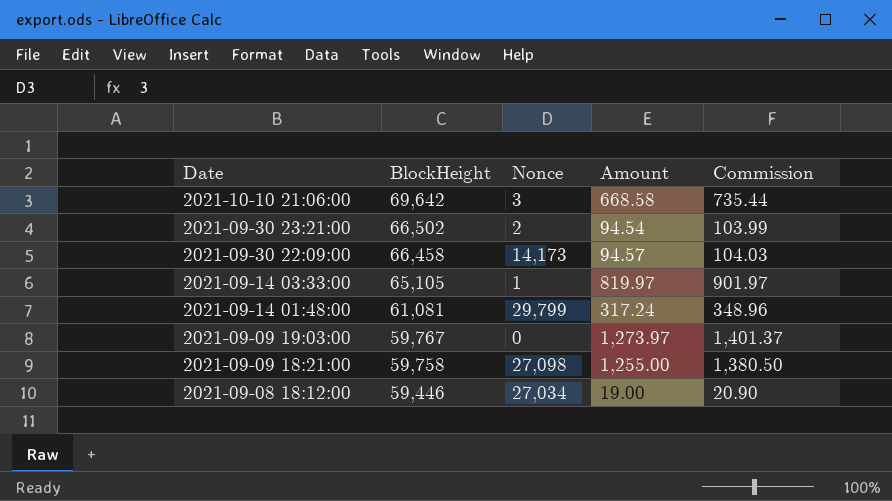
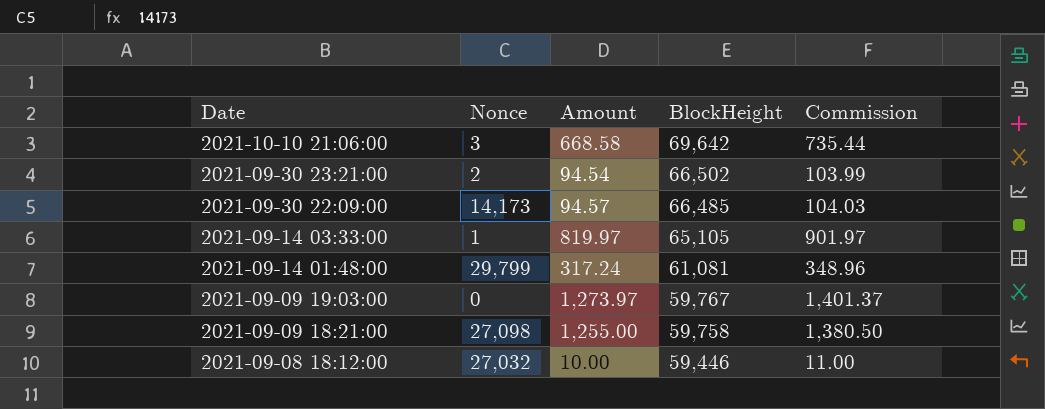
column BlockHeight | position: 2 -> 4
2021-09-30 22:09:00 | BlockHeight: 66,458 -> 66,485
2021-09-08 18:12:00 | Nonce: 27,034 -> 27,032
2021-09-08 18:12:00 | Amount: 19.00 -> 10.00
2021-09-08 18:12:00 | Commission: 20.90 -> 11.00

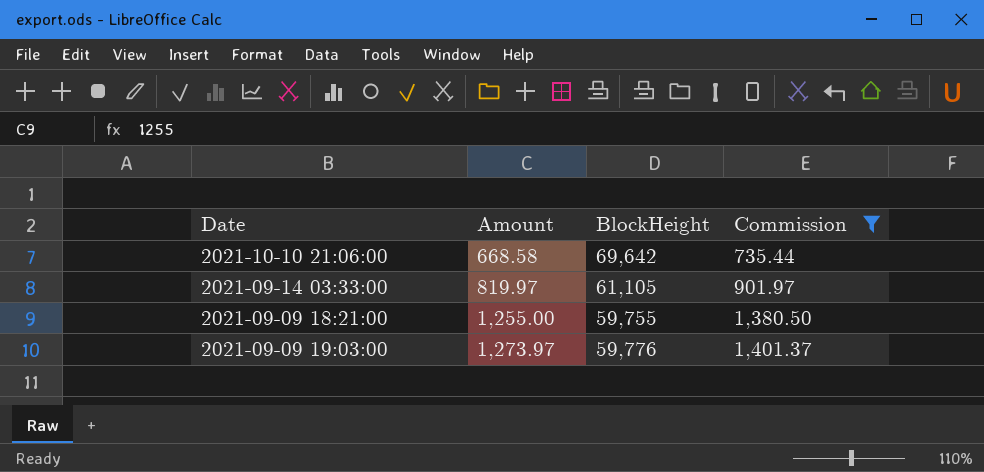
filter: none -> Commission >= 735.44
row order: Date descending -> Amount ascending
column Nonce | position: 2 -> none
2021-09-14 03:33:00 | BlockHeight: 65,105 -> 61,105
2021-09-09 18:21:00 | BlockHeight: 59,758 -> 59,755
2021-09-09 19:03:00 | BlockHeight: 59,767 -> 59,776

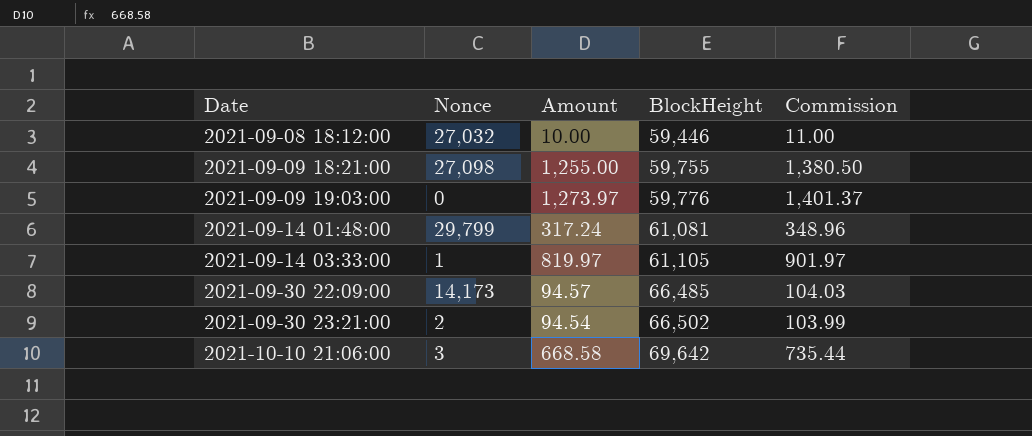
filter: Commission >= 735.44 -> none
row order: Amount ascending -> Date ascending
column Nonce | position: none -> 2

